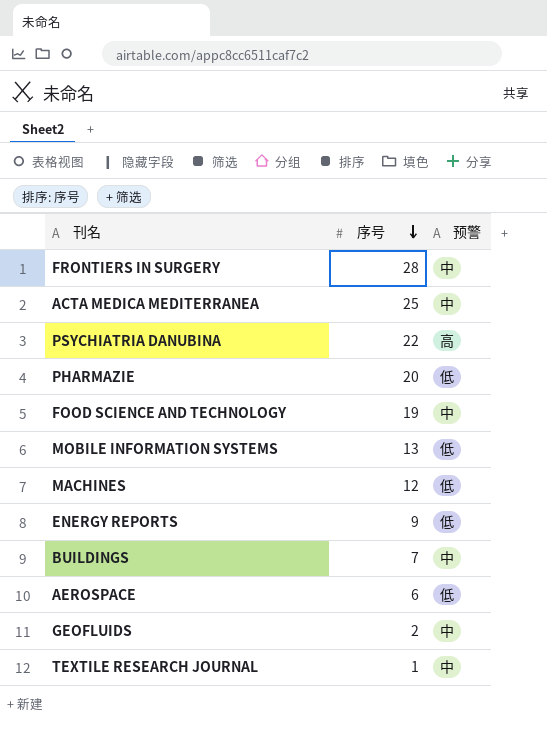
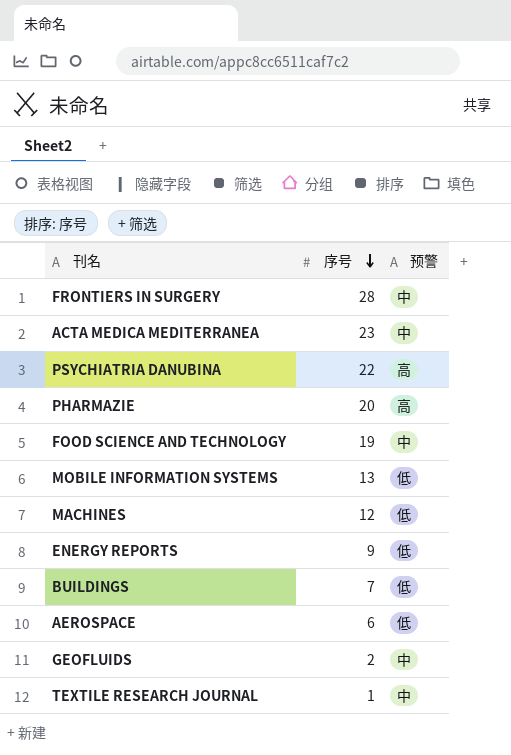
ACTA MEDICA MEDITERRANEA | 序号: 25 -> 23
PHARMAZIE | 预警: 低 -> 高
BUILDINGS | 预警: 中 -> 低

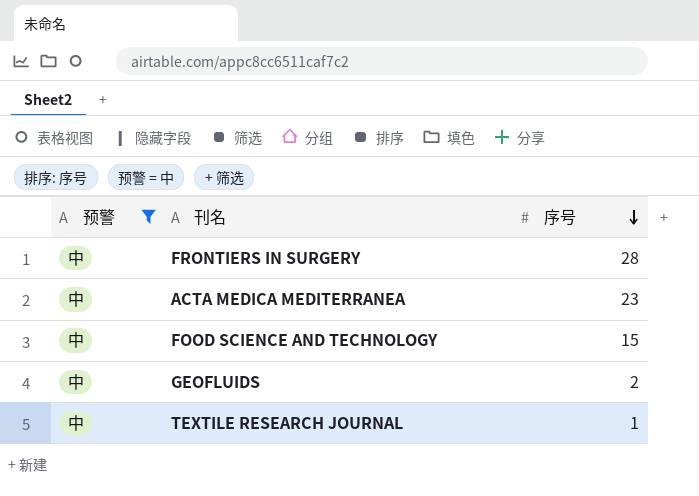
filter: none -> 预警 = 中
column 预警 | position: 3 -> 1
FOOD SCIENCE AND TECHNOLOGY | 序号: 19 -> 15

